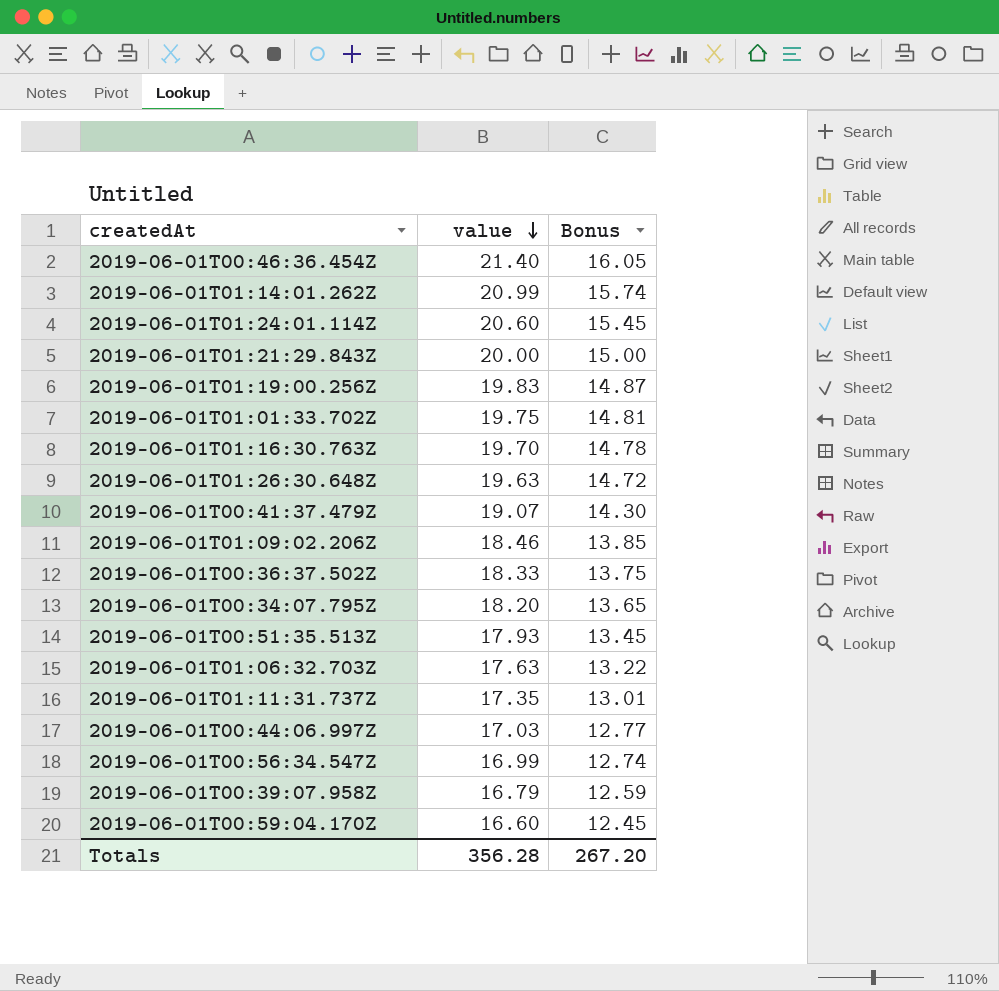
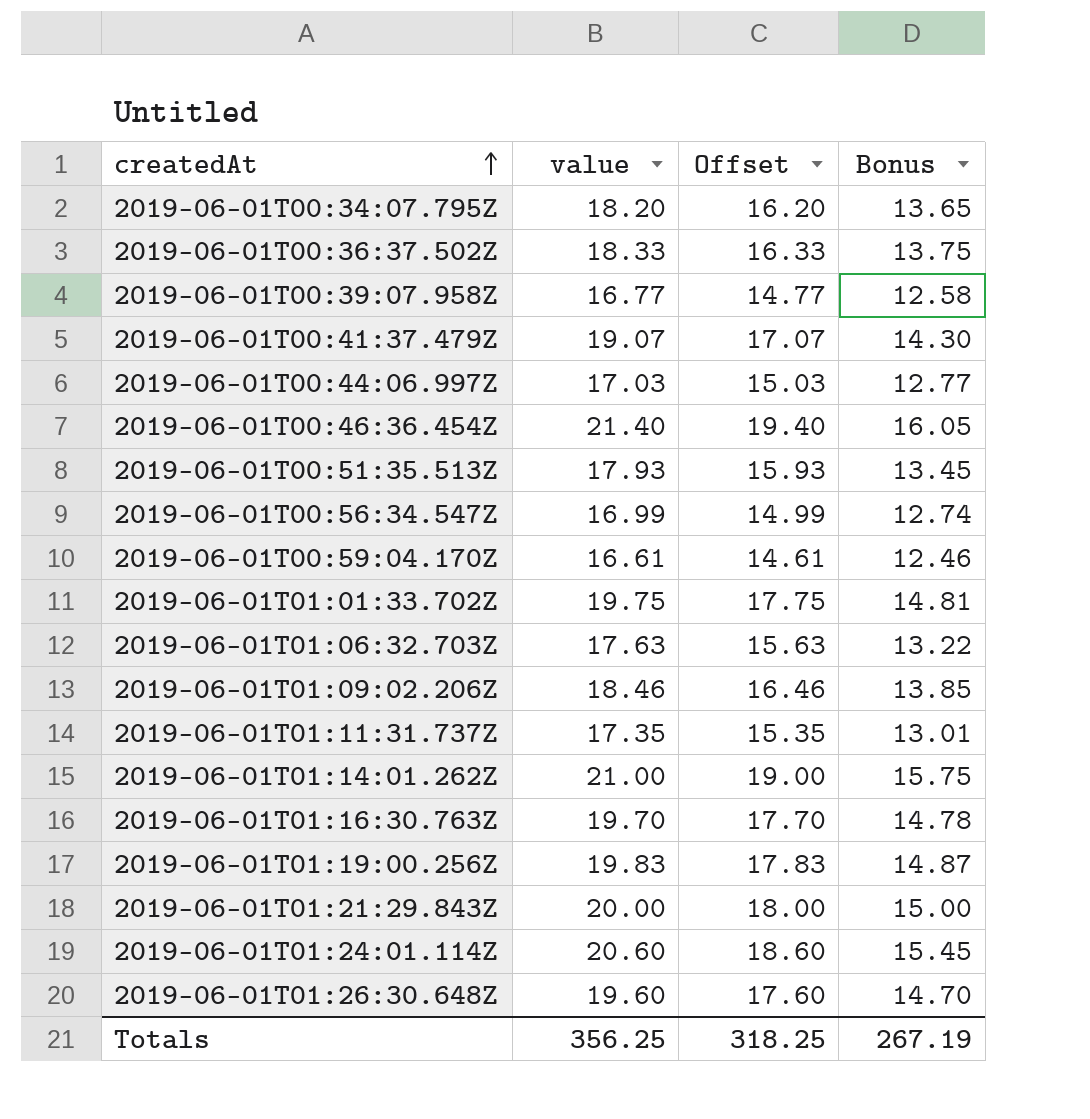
row order: value descending -> createdAt ascending
column Offset | formula: none -> [value] - 2
2019-06-01T00:39:07.958Z | value: 16.79 -> 16.77
2019-06-01T00:39:07.958Z | Bonus: 12.59 -> 12.58
2019-06-01T00:59:04.170Z | value: 16.60 -> 16.61
2019-06-01T00:59:04.170Z | Bonus: 12.45 -> 12.46
2019-06-01T01:14:01.262Z | value: 20.99 -> 21.00
2019-06-01T01:14:01.262Z | Bonus: 15.74 -> 15.75
2019-06-01T01:26:30.648Z | value: 19.63 -> 19.60
2019-06-01T01:26:30.648Z | Bonus: 14.72 -> 14.70
Totals | value: 356.28 -> 356.25
Totals | Bonus: 267.20 -> 267.19

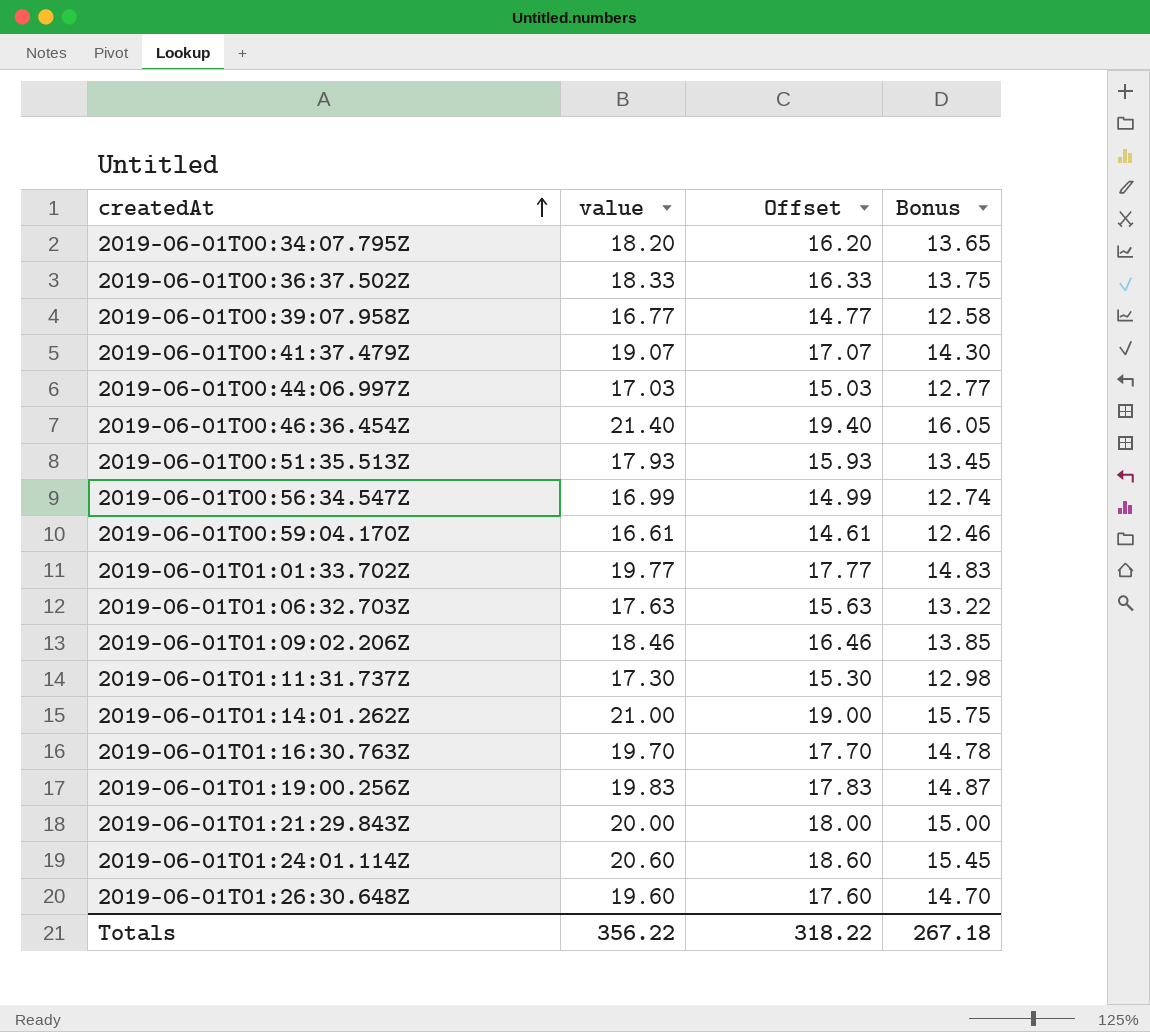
2019-06-01T01:01:33.702Z | value: 19.75 -> 19.77
2019-06-01T01:01:33.702Z | Offset: 17.75 -> 17.77
2019-06-01T01:01:33.702Z | Bonus: 14.81 -> 14.83
2019-06-01T01:11:31.737Z | value: 17.35 -> 17.30
2019-06-01T01:11:31.737Z | Offset: 15.35 -> 15.30
2019-06-01T01:11:31.737Z | Bonus: 13.01 -> 12.98
Totals | value: 356.25 -> 356.22
Totals | Offset: 318.25 -> 318.22
Totals | Bonus: 267.19 -> 267.18

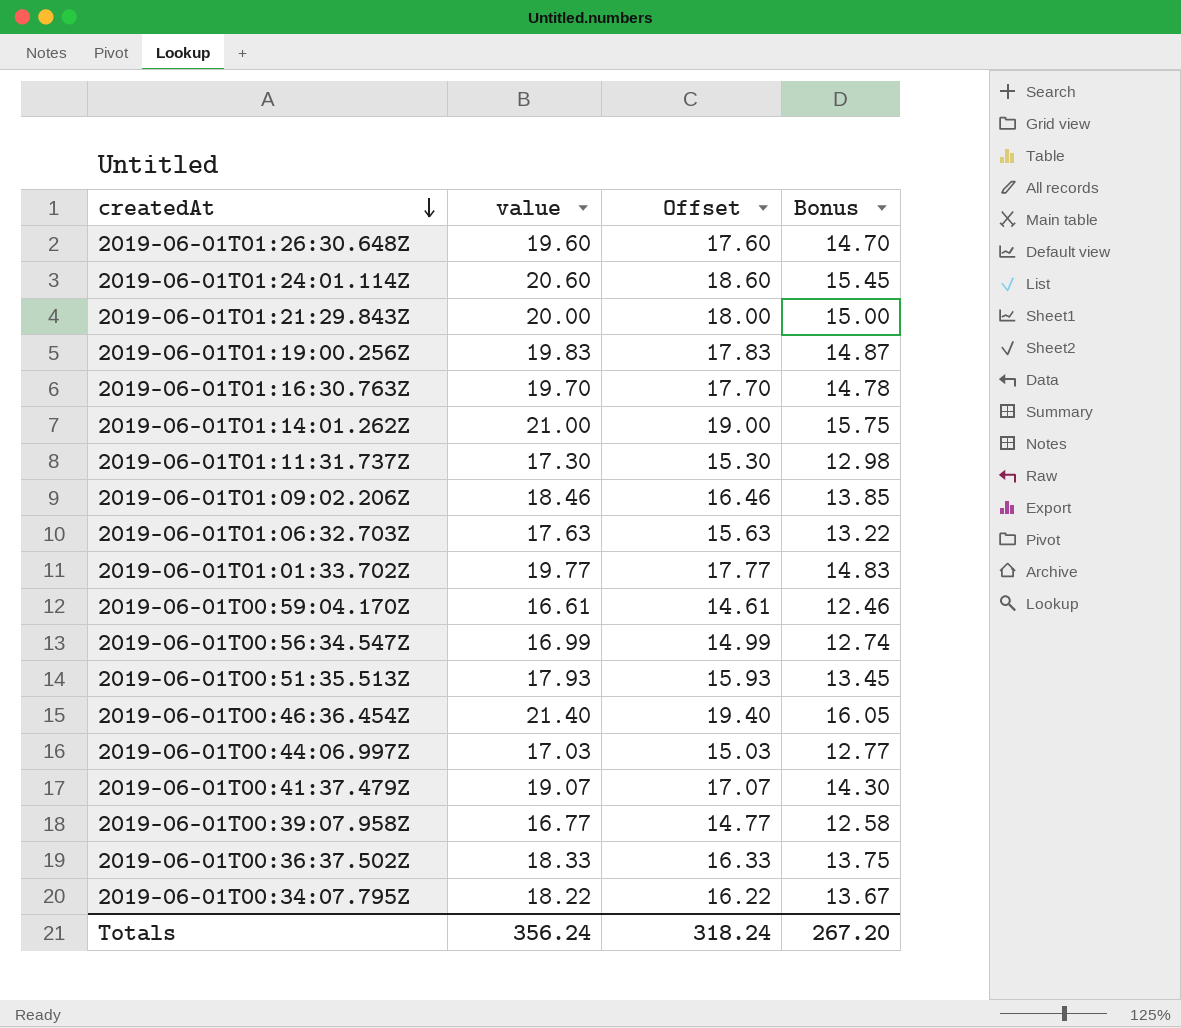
row order: createdAt ascending -> createdAt descending
2019-06-01T00:34:07.795Z | value: 18.20 -> 18.22
2019-06-01T00:34:07.795Z | Offset: 16.20 -> 16.22
2019-06-01T00:34:07.795Z | Bonus: 13.65 -> 13.67
Totals | value: 356.22 -> 356.24
Totals | Offset: 318.22 -> 318.24
Totals | Bonus: 267.18 -> 267.20

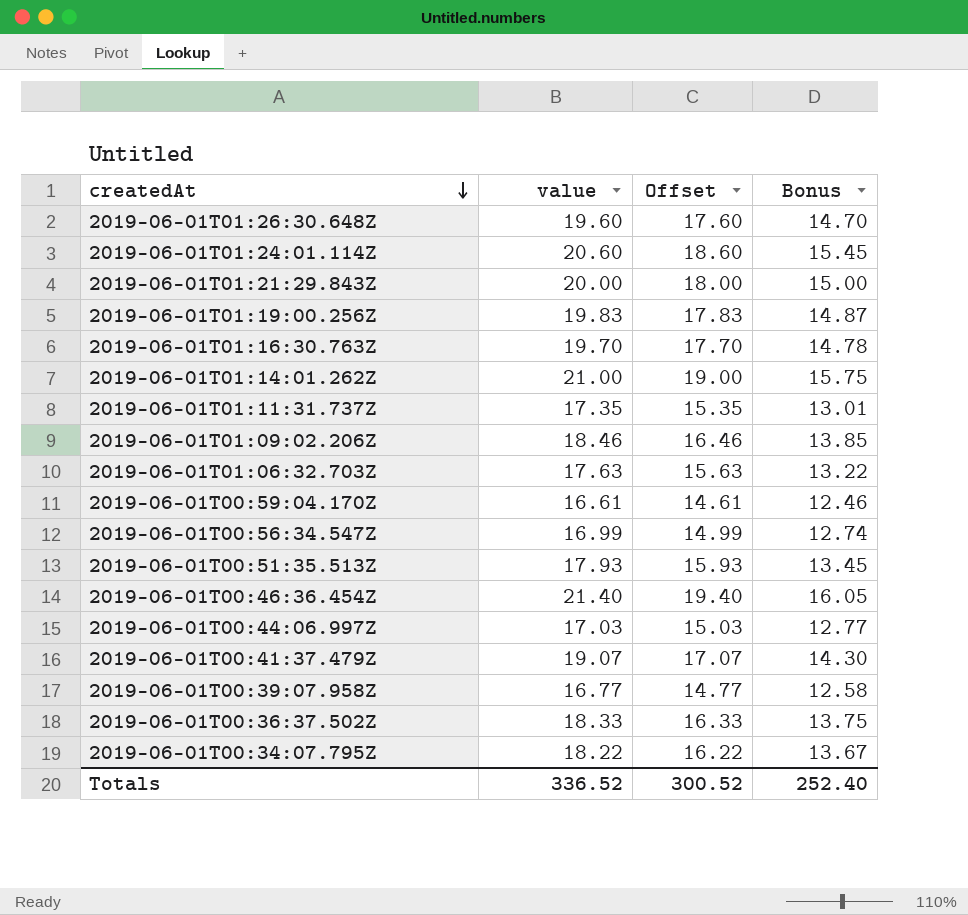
row 2019-06-01T01:01:33.702Z: 19.77 | 17.77 | 14.83 -> none
2019-06-01T01:11:31.737Z | value: 17.30 -> 17.35
2019-06-01T01:11:31.737Z | Offset: 15.30 -> 15.35
2019-06-01T01:11:31.737Z | Bonus: 12.98 -> 13.01
Totals | value: 356.24 -> 336.52
Totals | Offset: 318.24 -> 300.52
Totals | Bonus: 267.20 -> 252.40

